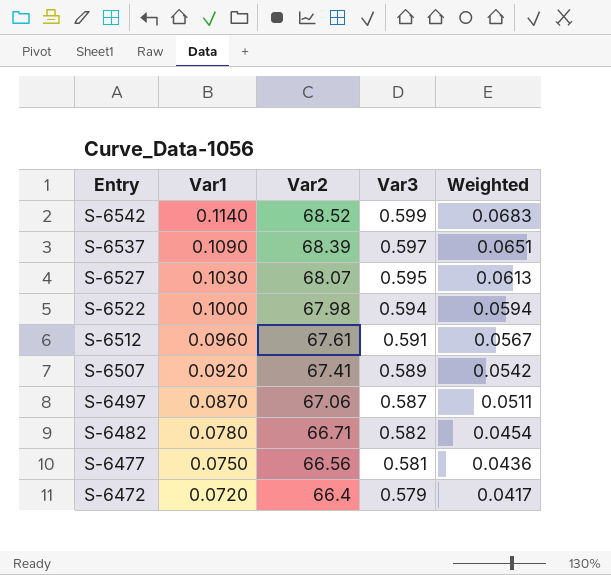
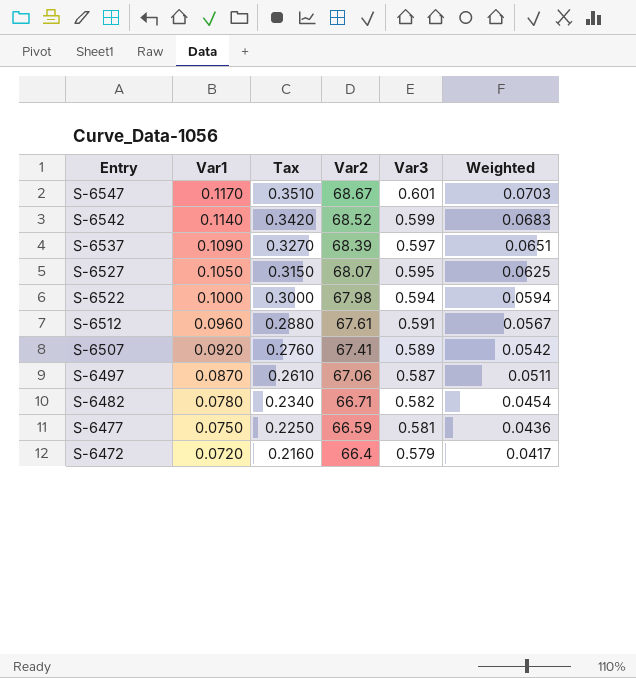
column Tax | formula: none -> [Var1] * 3
row S-6547: none -> 0.1170 | 0.3510 | 68.67 | 0.601 | 0.0703
S-6527 | Var1: 0.1030 -> 0.1050
S-6527 | Weighted: 0.0613 -> 0.0625
S-6477 | Var2: 66.56 -> 66.59

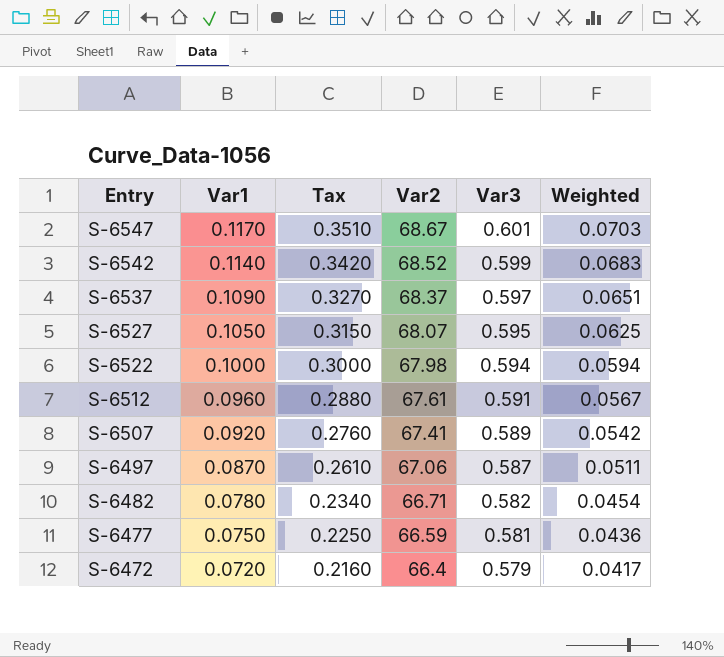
S-6537 | Var2: 68.39 -> 68.37

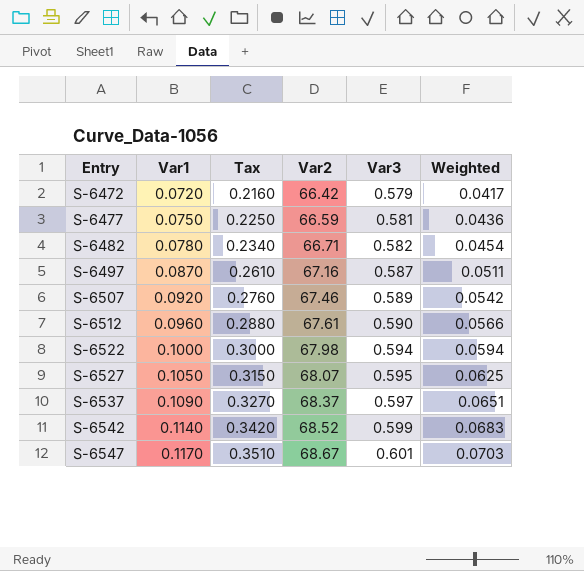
row order: Entry descending -> Entry ascending
S-6472 | Var2: 66.4 -> 66.42
S-6497 | Var2: 67.06 -> 67.16
S-6507 | Var2: 67.41 -> 67.46
S-6512 | Var3: 0.591 -> 0.590
S-6512 | Weighted: 0.0567 -> 0.0566

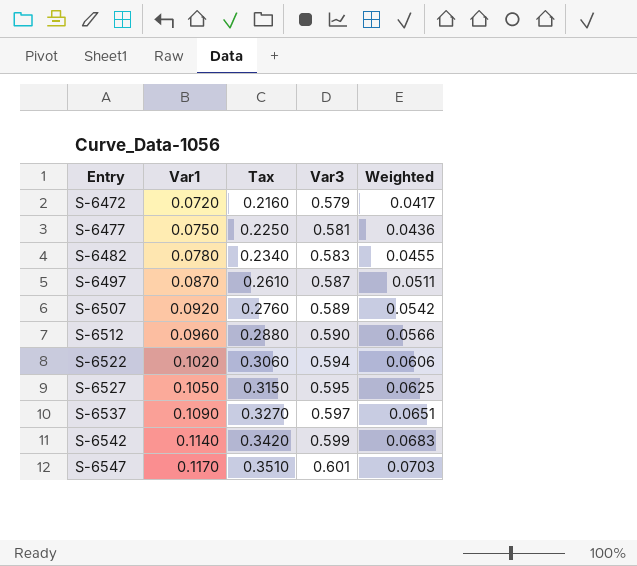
column Var2 | position: 4 -> none
S-6482 | Var3: 0.582 -> 0.583
S-6482 | Weighted: 0.0454 -> 0.0455
S-6522 | Var1: 0.1000 -> 0.1020
S-6522 | Tax: 0.3000 -> 0.3060
S-6522 | Weighted: 0.0594 -> 0.0606

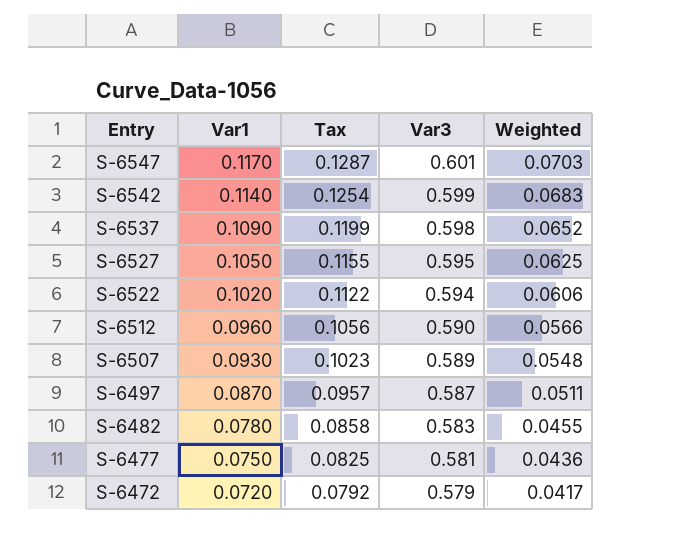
row order: Entry ascending -> Entry descending
column Tax | formula: [Var1] * 3 -> [Var1] * 1.1
S-6537 | Var3: 0.597 -> 0.598
S-6537 | Weighted: 0.0651 -> 0.0652
S-6507 | Var1: 0.0920 -> 0.0930
S-6507 | Weighted: 0.0542 -> 0.0548

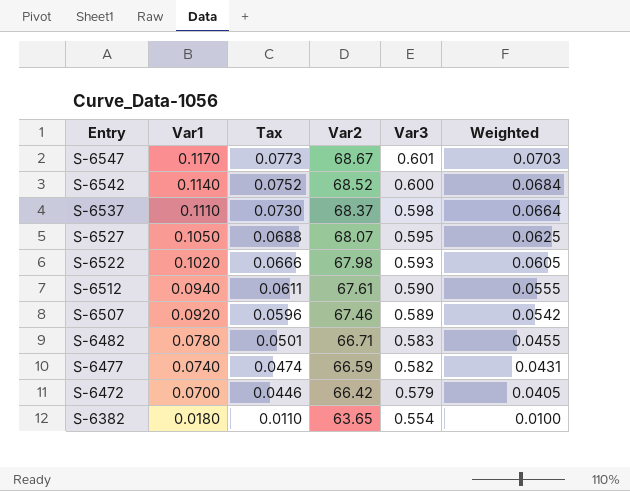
column Tax | formula: [Var1] * 1.1 -> [Weighted] * 1.1
column Var2 | position: none -> 4
row S-6497: 0.0870 | 0.0957 | 0.587 | 0.0511 -> none
S-6542 | Var3: 0.599 -> 0.600
S-6542 | Weighted: 0.0683 -> 0.0684
S-6537 | Var1: 0.1090 -> 0.1110
S-6537 | Weighted: 0.0652 -> 0.0664
S-6522 | Var3: 0.594 -> 0.593
S-6522 | Weighted: 0.0606 -> 0.0605
S-6512 | Var1: 0.0960 -> 0.0940
S-6512 | Weighted: 0.0566 -> 0.0555
S-6507 | Var1: 0.0930 -> 0.0920
S-6507 | Weighted: 0.0548 -> 0.0542
S-6477 | Var1: 0.0750 -> 0.0740
S-6477 | Var3: 0.581 -> 0.582
S-6477 | Weighted: 0.0436 -> 0.0431
S-6472 | Var1: 0.0720 -> 0.0700
S-6472 | Weighted: 0.0417 -> 0.0405
row S-6382: none -> 0.0180 | 0.0110 | 63.65 | 0.554 | 0.0100

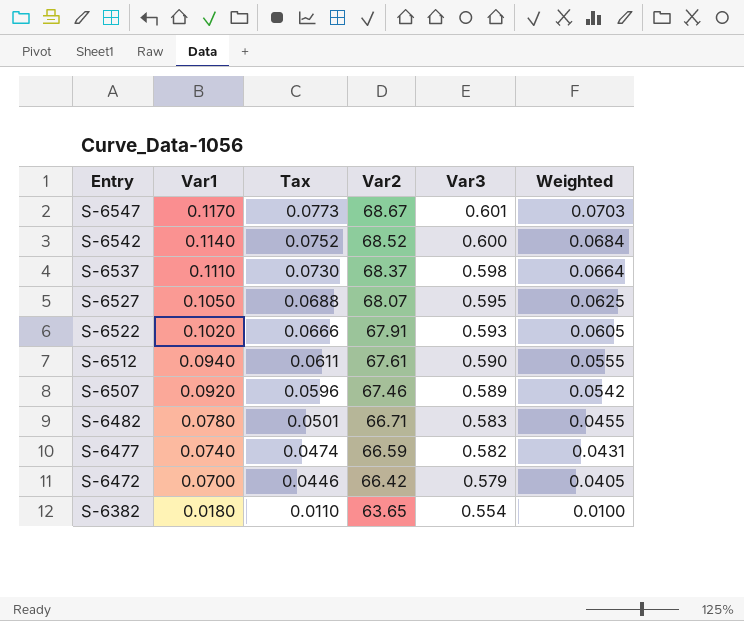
S-6522 | Var2: 67.98 -> 67.91

